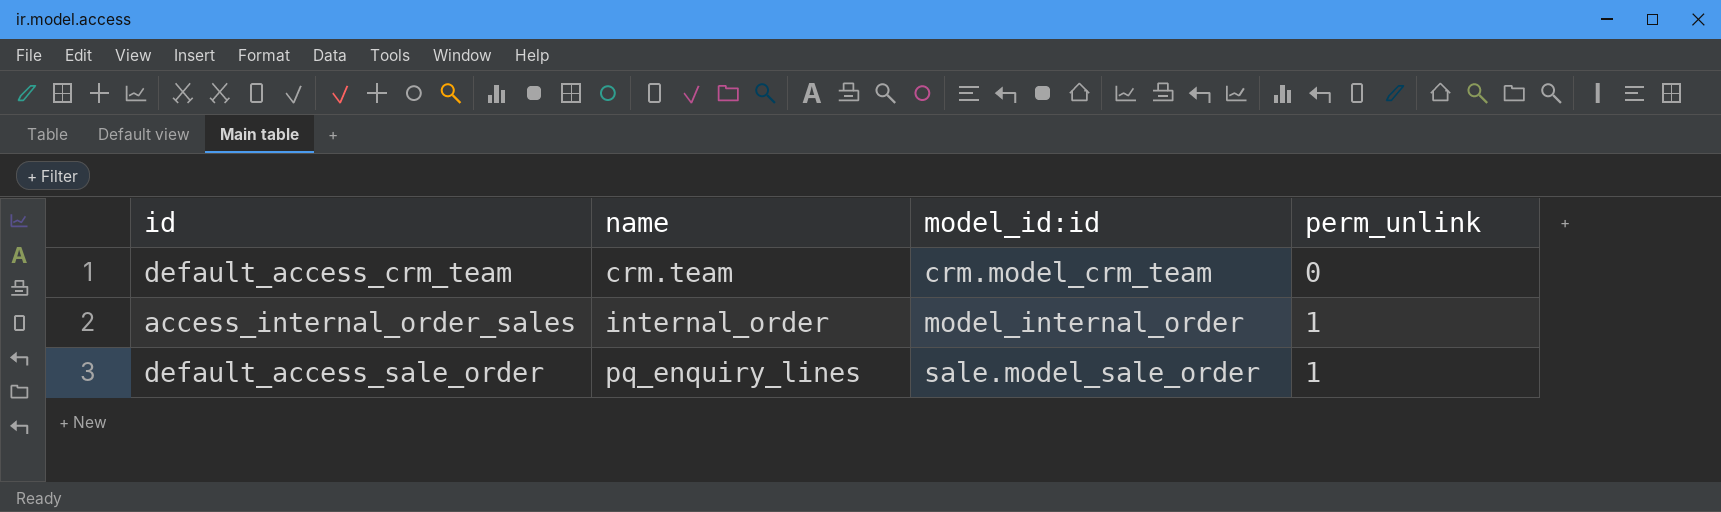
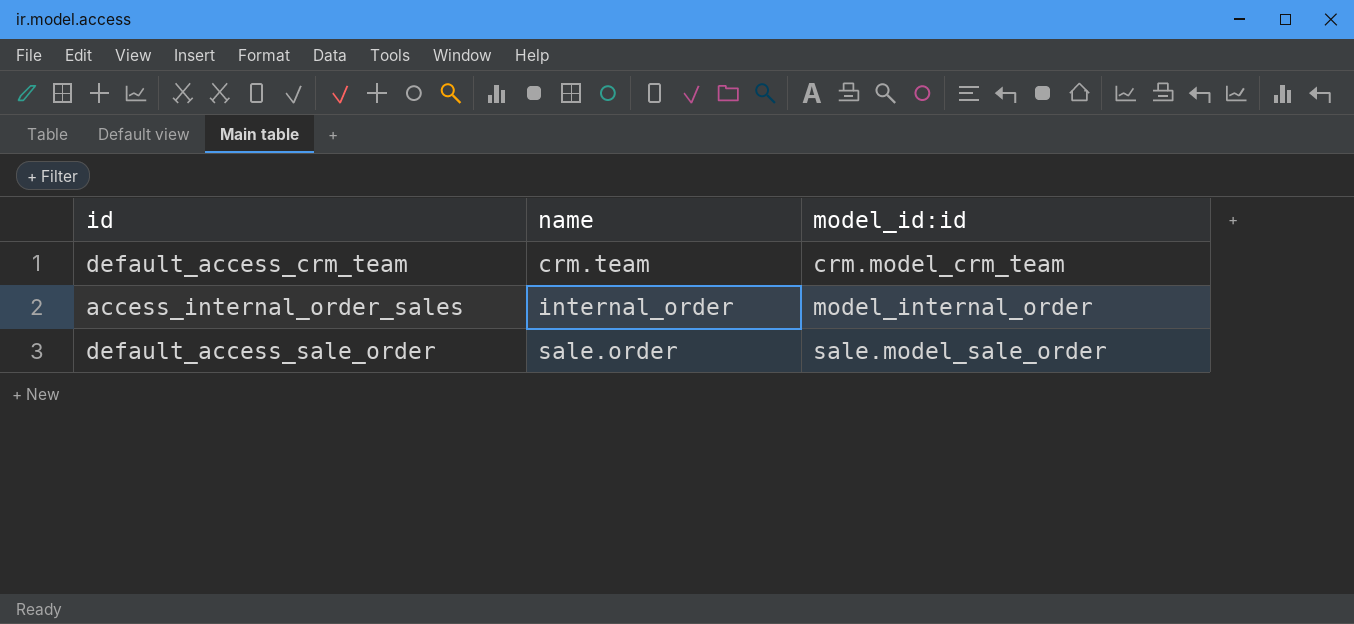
column perm_unlink | position: 4 -> none
default_access_sale_order | name: pq_enquiry_lines -> sale.order

